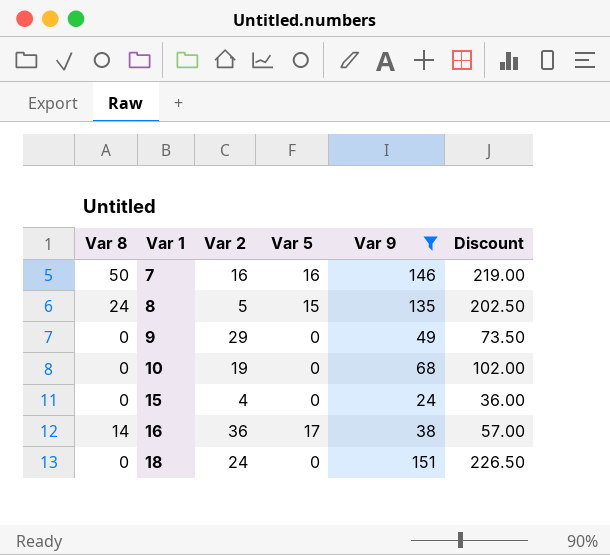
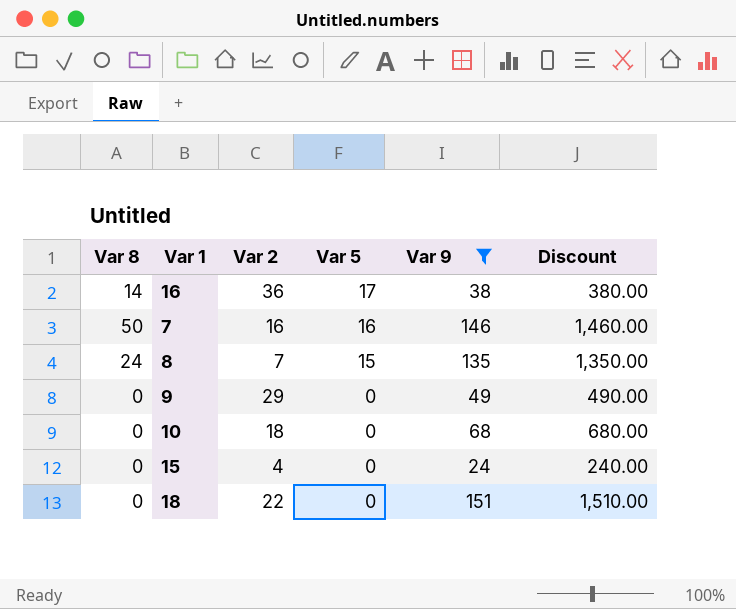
row order: Var 1 ascending -> Var 5 descending
column Discount | formula: [Var 9] * 1.5 -> [Var 9] * 10
8 | Var 2: 5 -> 7
10 | Var 2: 19 -> 18
18 | Var 2: 24 -> 22

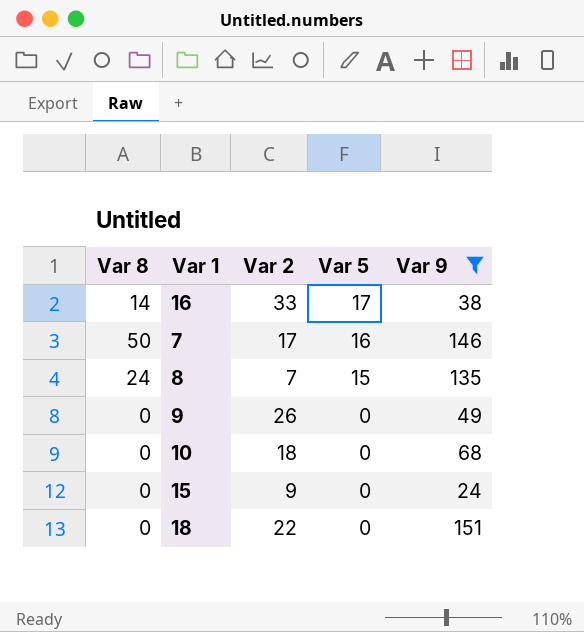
column Discount | formula: [Var 9] * 10 -> none
16 | Var 2: 36 -> 33
7 | Var 2: 16 -> 17
9 | Var 2: 29 -> 26
15 | Var 2: 4 -> 9

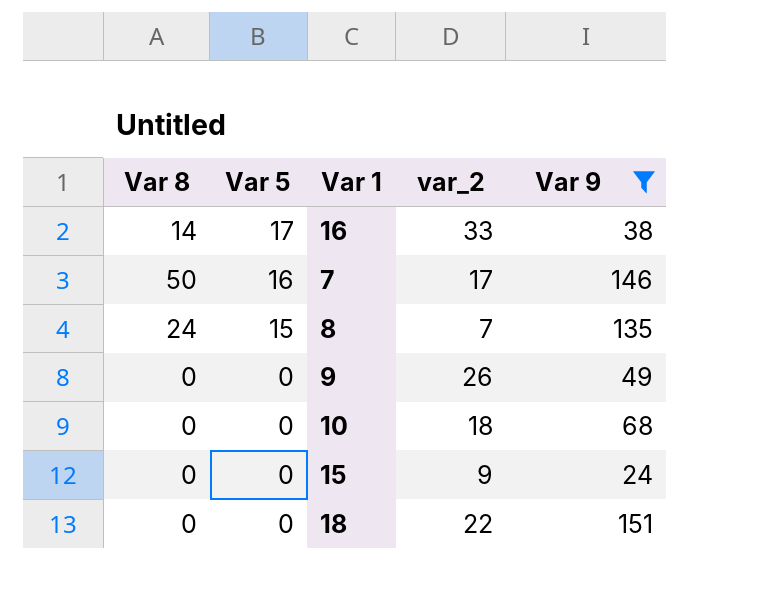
column Var 5 | position: 4 -> 2
column name: Var 2 -> var_2

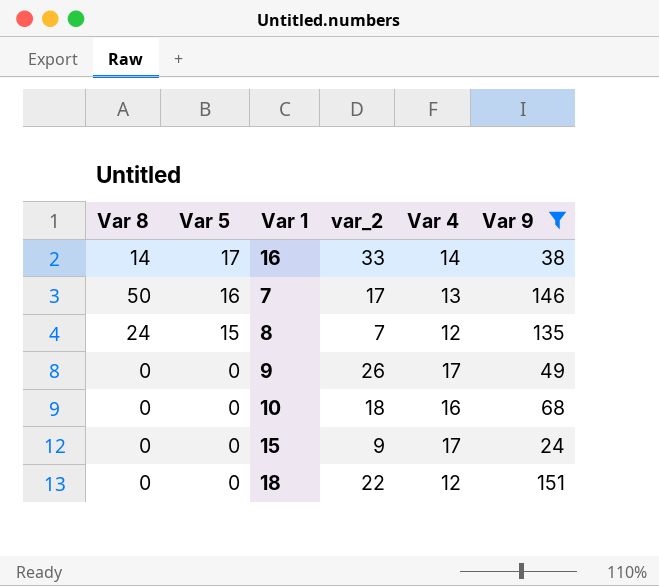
column Var 4 | position: none -> 5

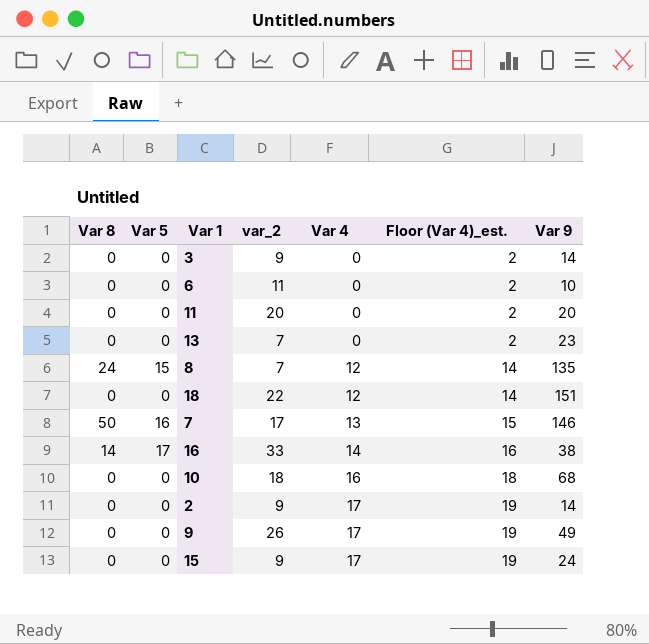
filter: Var 9 >= 24 -> none
row order: Var 5 descending -> Var 4 ascending
column Floor (Var 4)_est. | formula: none -> [Var 4] + 2

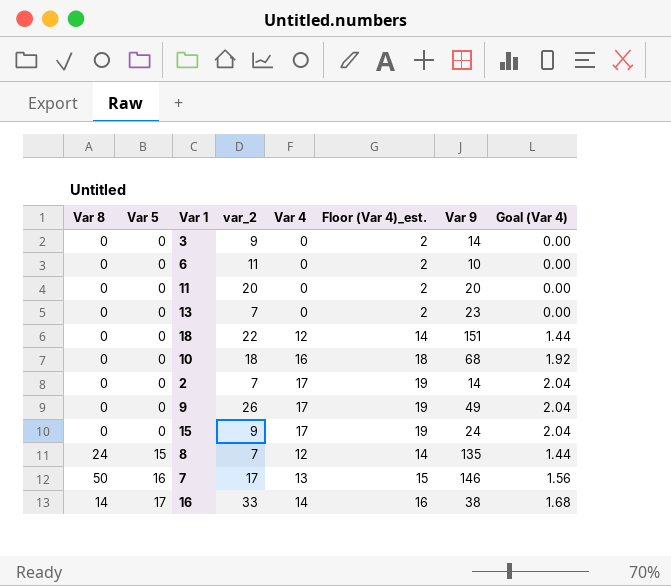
row order: Var 4 ascending -> Var 5 ascending
column Goal (Var 4) | formula: none -> [Var 4] * 0.12
2 | var_2: 9 -> 7

